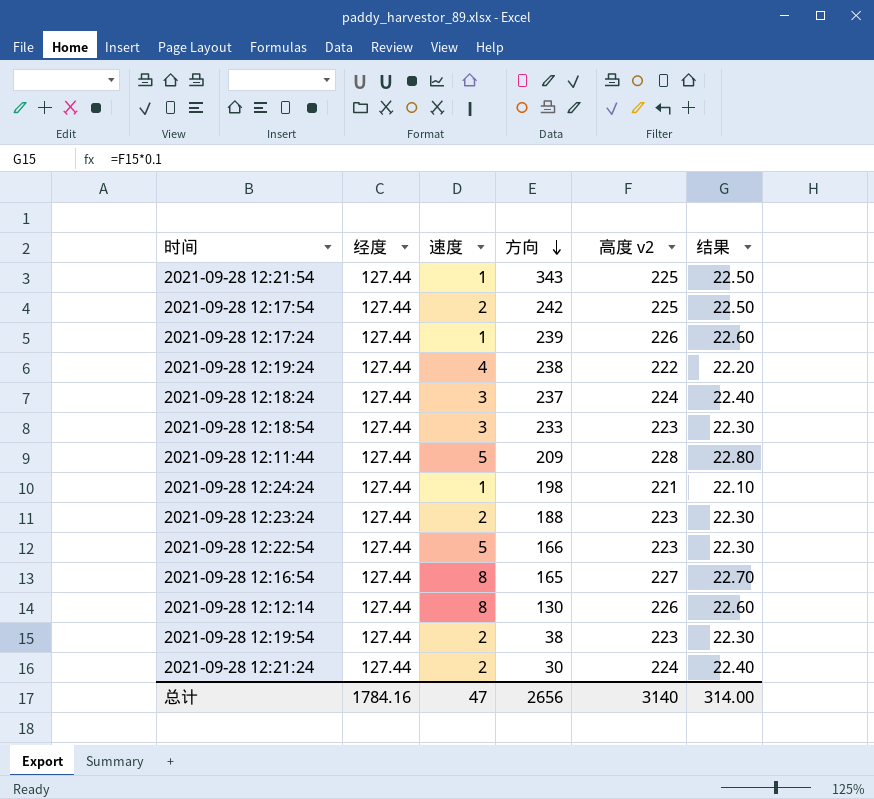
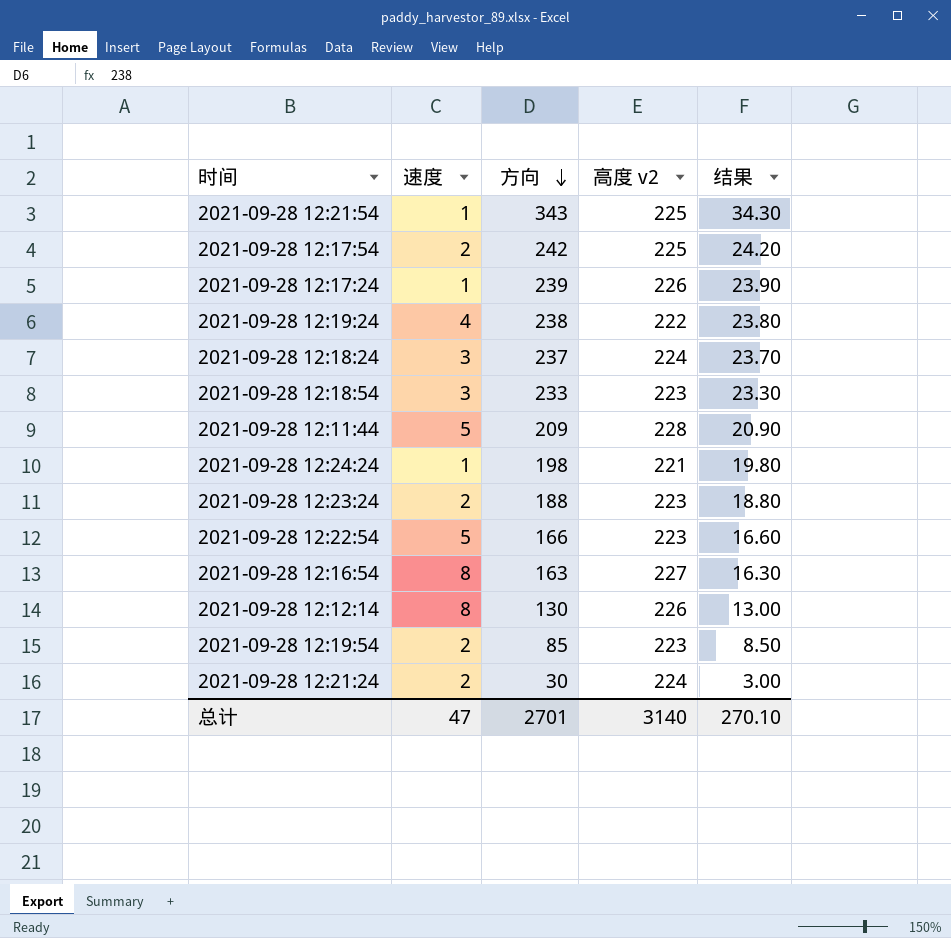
column 经度 | position: 2 -> none
column 结果 | formula: [高度 v2] * 0.1 -> [方向] * 0.1
2021-09-28 12:16:54 | 方向: 165 -> 163
2021-09-28 12:19:54 | 方向: 38 -> 85
总计 | 方向: 2656 -> 2701
总计 | 结果: 314.00 -> 270.10

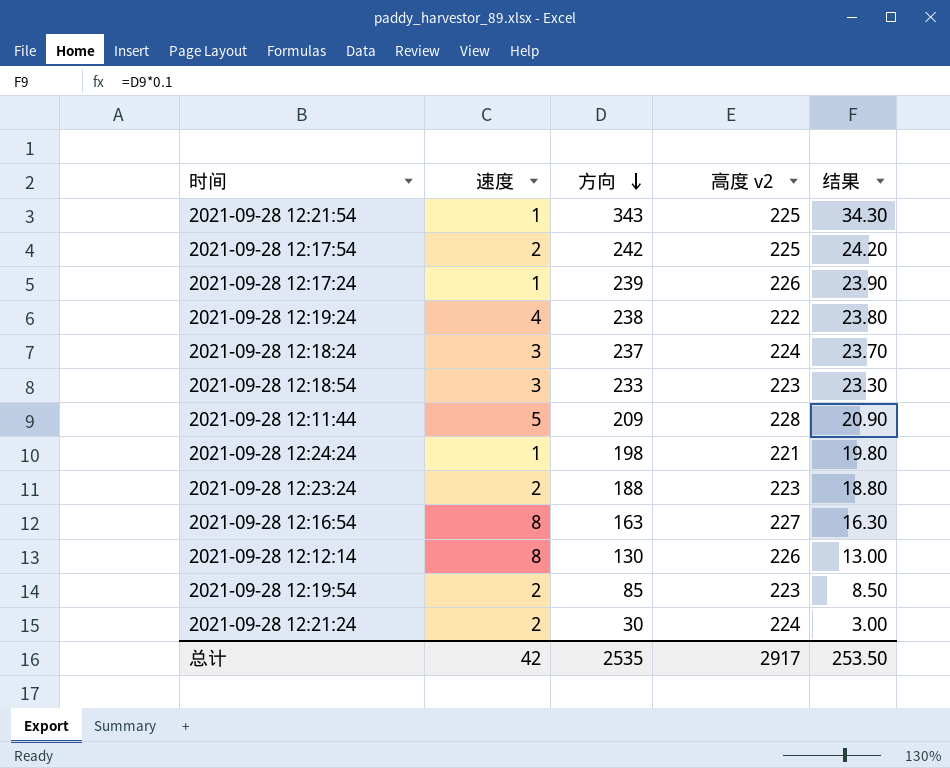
row 2021-09-28 12:22:54: 5 | 166 | 223 | 16.60 -> none
总计 | 速度: 47 -> 42
总计 | 方向: 2701 -> 2535
总计 | 高度 v2: 3140 -> 2917
总计 | 结果: 270.10 -> 253.50

